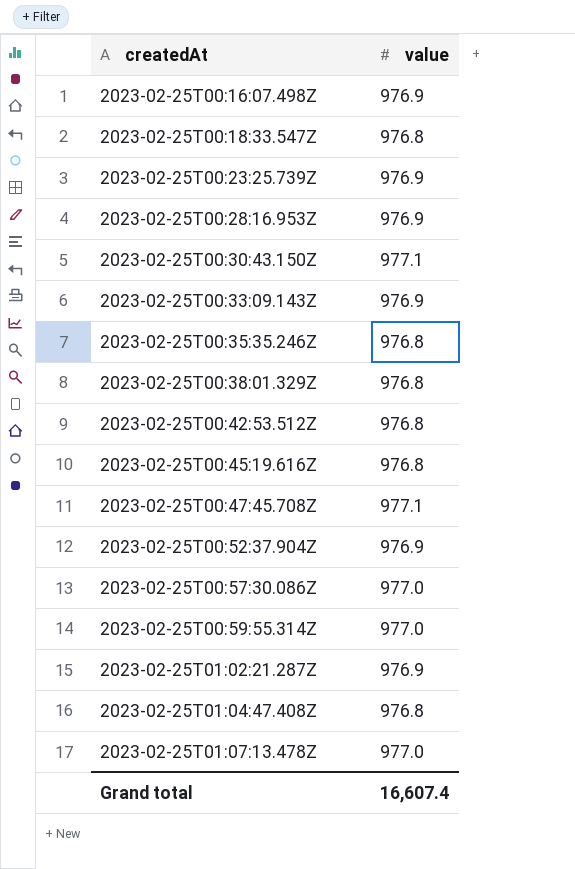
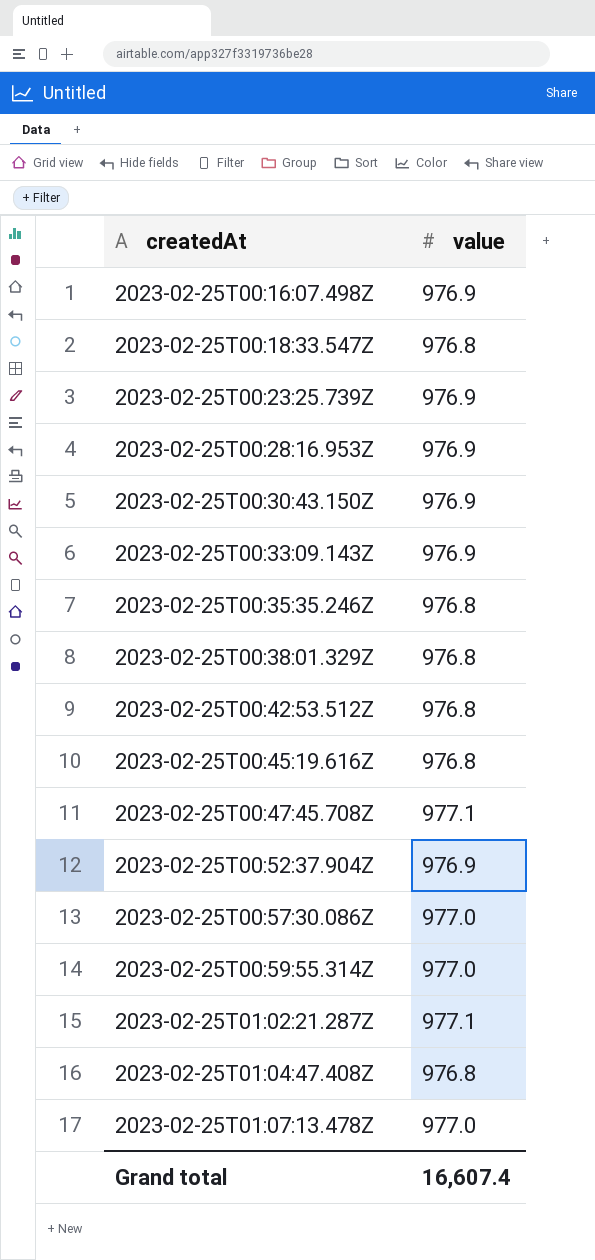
2023-02-25T00:30:43.150Z | value: 977.1 -> 976.9
2023-02-25T01:02:21.287Z | value: 976.9 -> 977.1

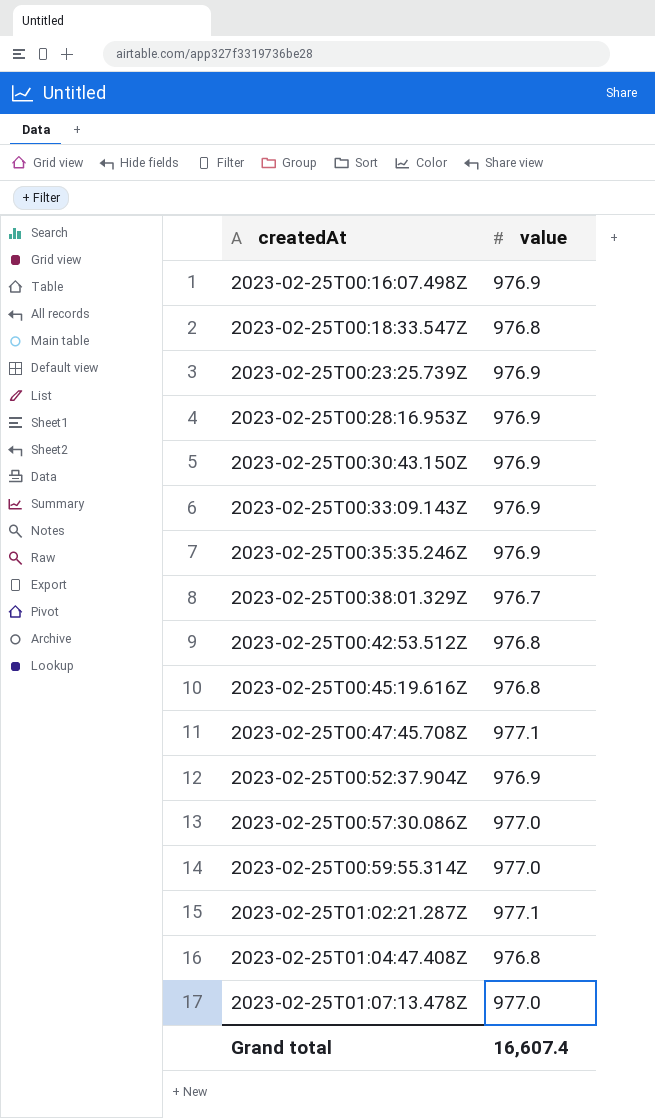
2023-02-25T00:35:35.246Z | value: 976.8 -> 976.9
2023-02-25T00:38:01.329Z | value: 976.8 -> 976.7

